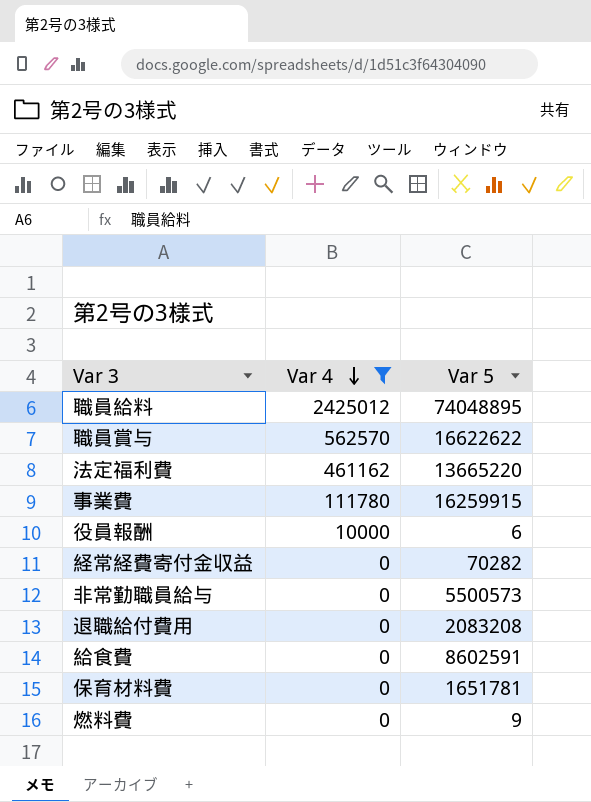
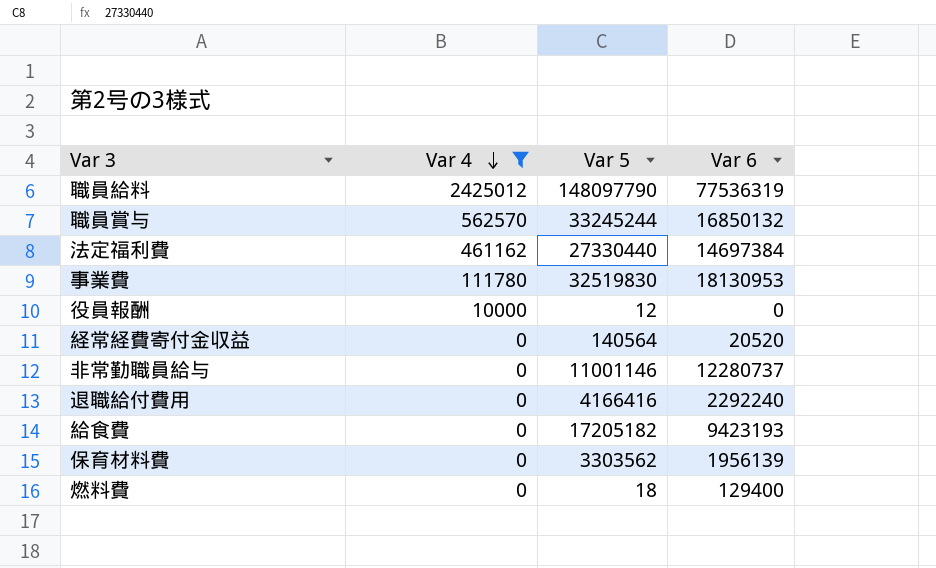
column Var 6 | position: none -> 4
職員給料 | Var 5: 74048895 -> 148097790
職員賞与 | Var 5: 16622622 -> 33245244
法定福利費 | Var 5: 13665220 -> 27330440
事業費 | Var 5: 16259915 -> 32519830
役員報酬 | Var 5: 6 -> 12
経常経費寄付金収益 | Var 5: 70282 -> 140564
非常勤職員給与 | Var 5: 5500573 -> 11001146
退職給付費用 | Var 5: 2083208 -> 4166416
給食費 | Var 5: 8602591 -> 17205182
保育材料費 | Var 5: 1651781 -> 3303562
燃料費 | Var 5: 9 -> 18

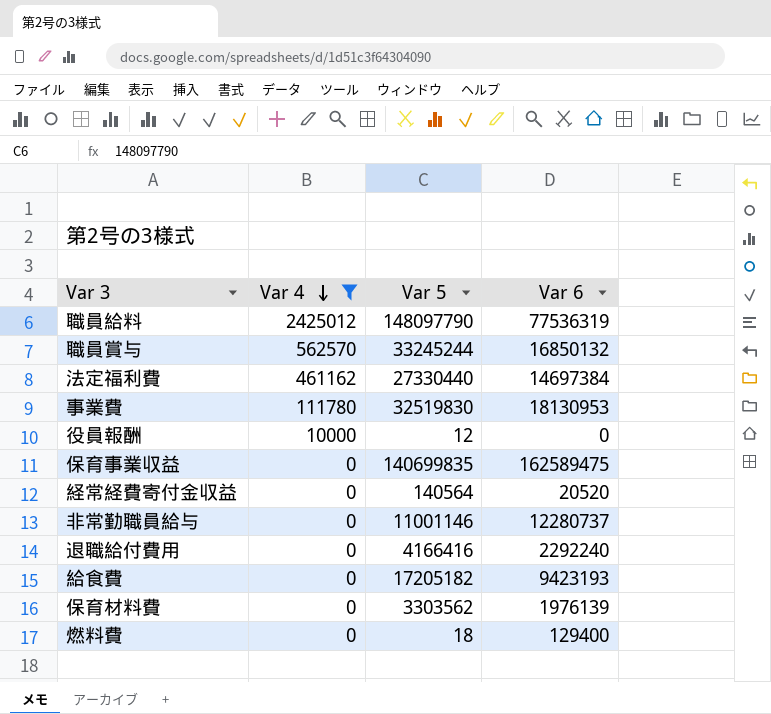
row 保育事業収益: none -> 0 | 140699835 | 162589475
保育材料費 | Var 6: 1956139 -> 1976139

